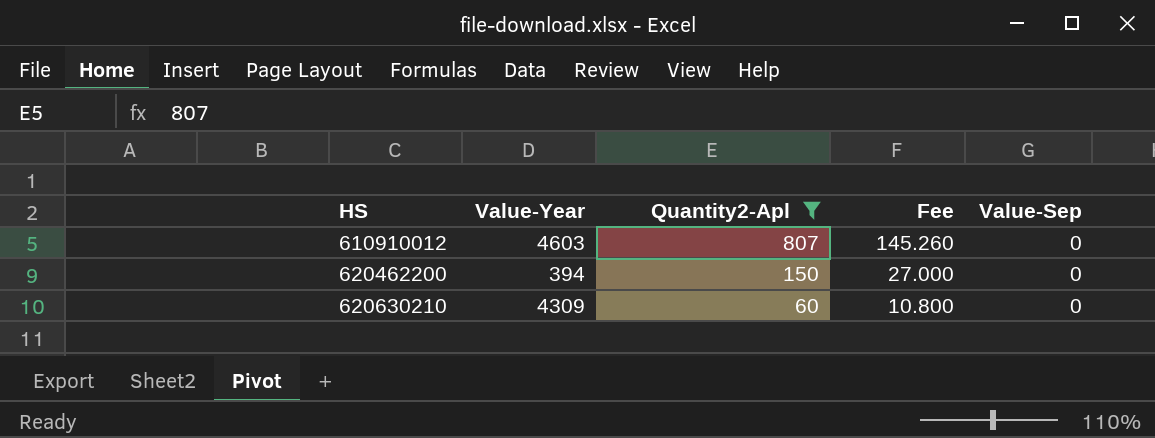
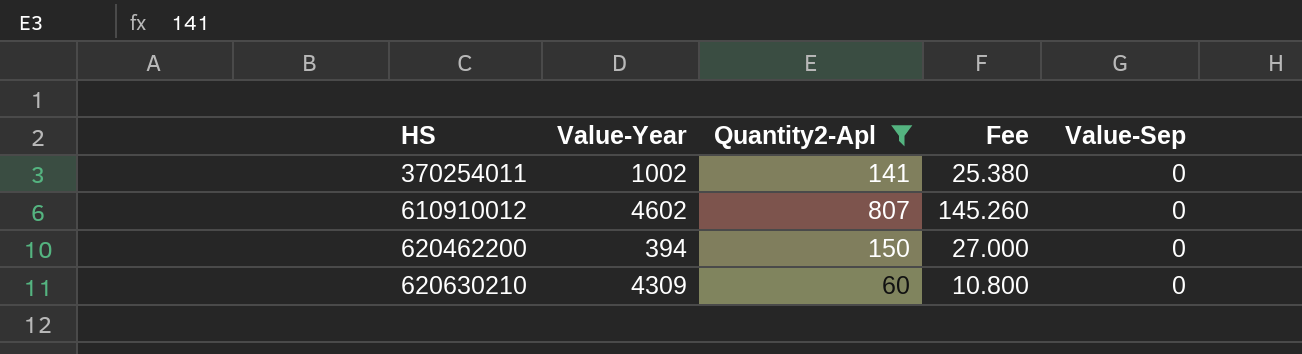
row 370254011: none -> 1002 | 141 | 25.380 | 0
610910012 | Value-Year: 4603 -> 4602

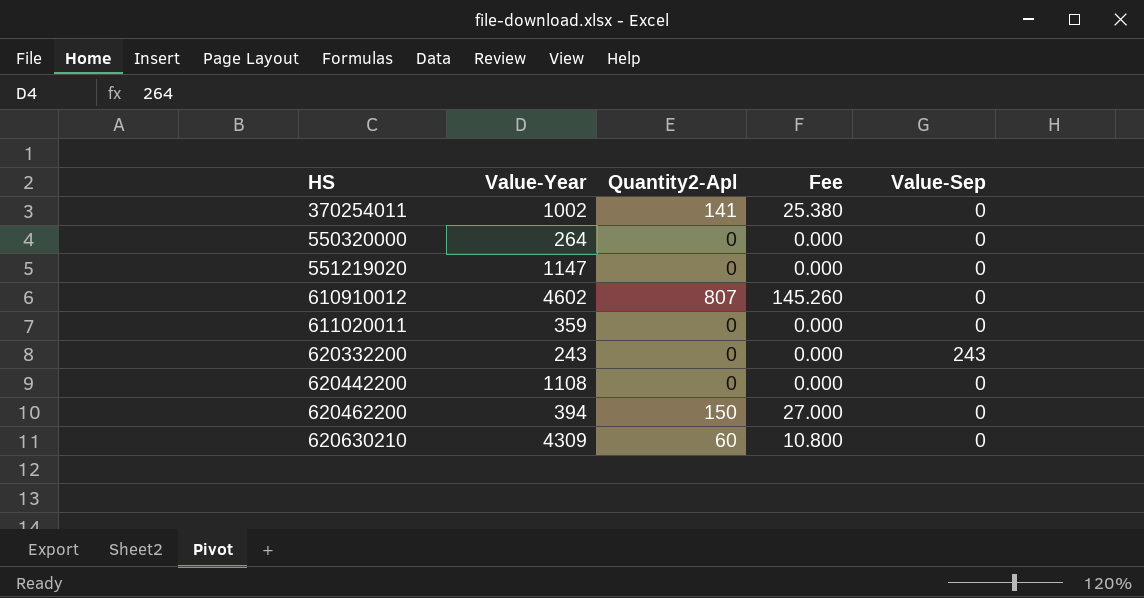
filter: Quantity2-Apl != 0 -> none

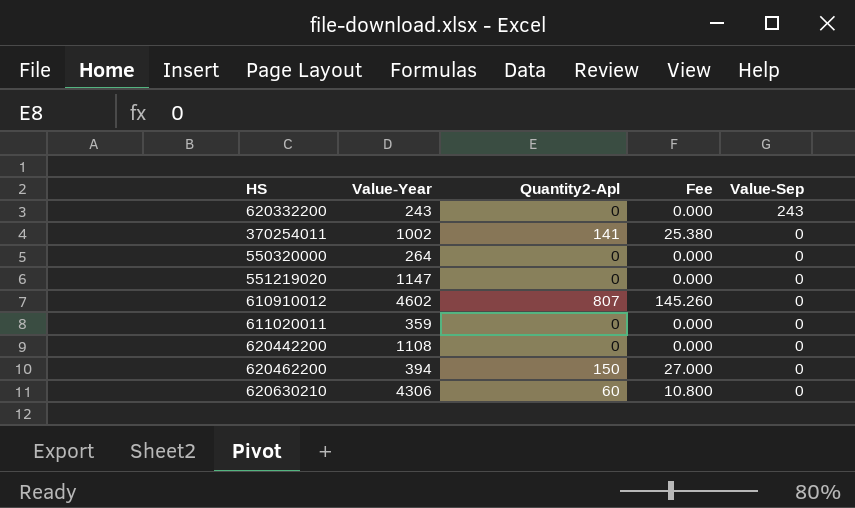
row order: HS ascending -> Value-Sep descending
620630210 | Value-Year: 4309 -> 4306

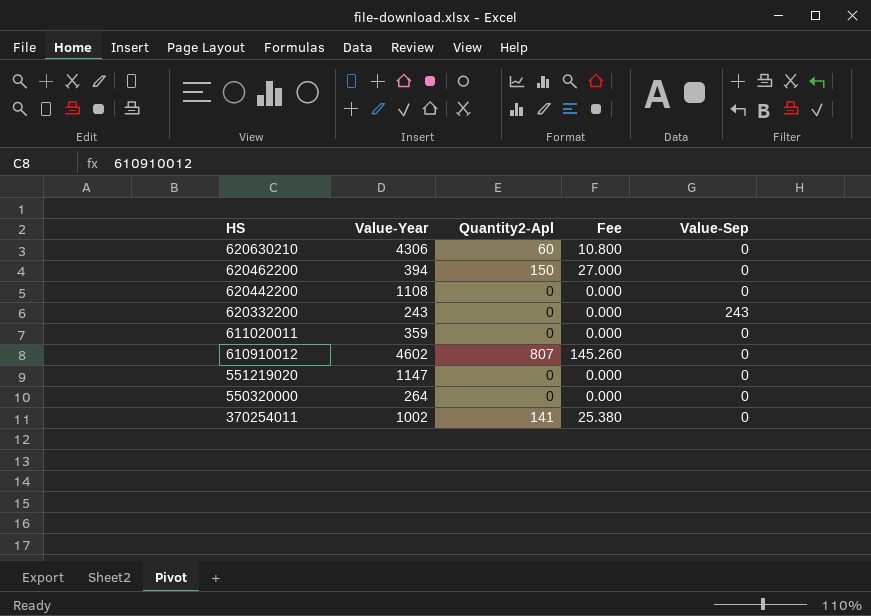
row order: Value-Sep descending -> HS descending

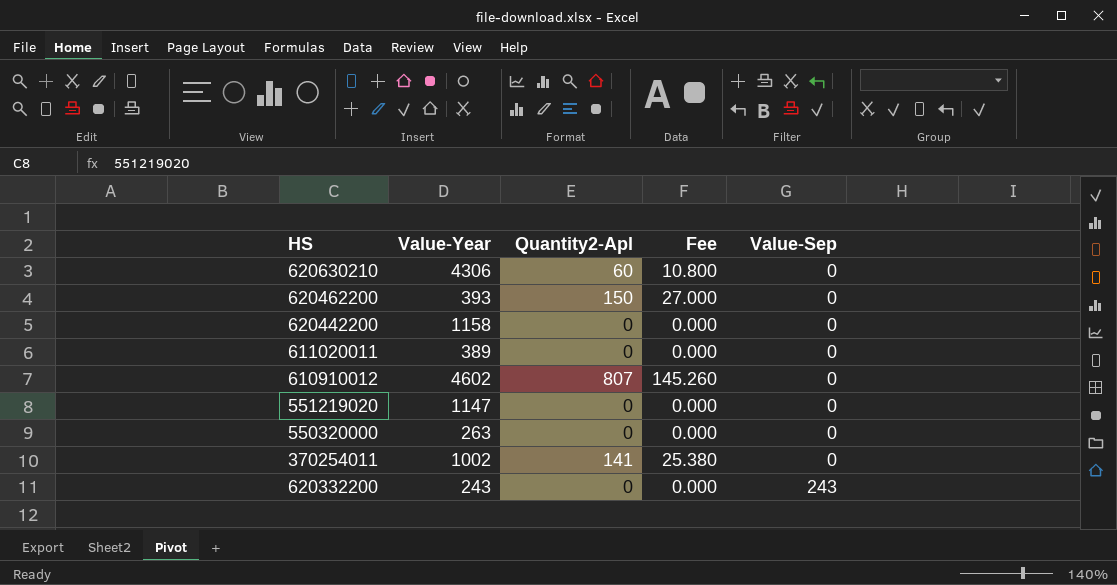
row order: HS descending -> Value-Sep ascending
620462200 | Value-Year: 394 -> 393
620442200 | Value-Year: 1108 -> 1158
611020011 | Value-Year: 359 -> 389
550320000 | Value-Year: 264 -> 263

